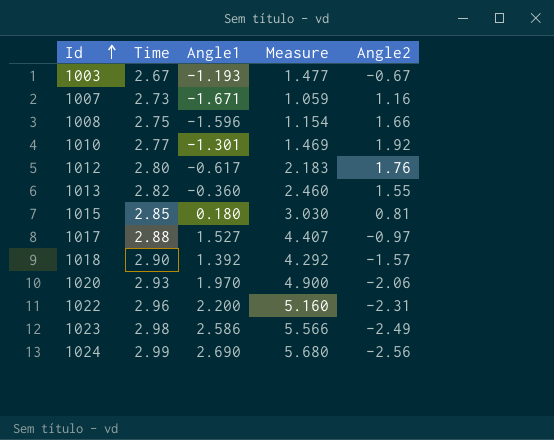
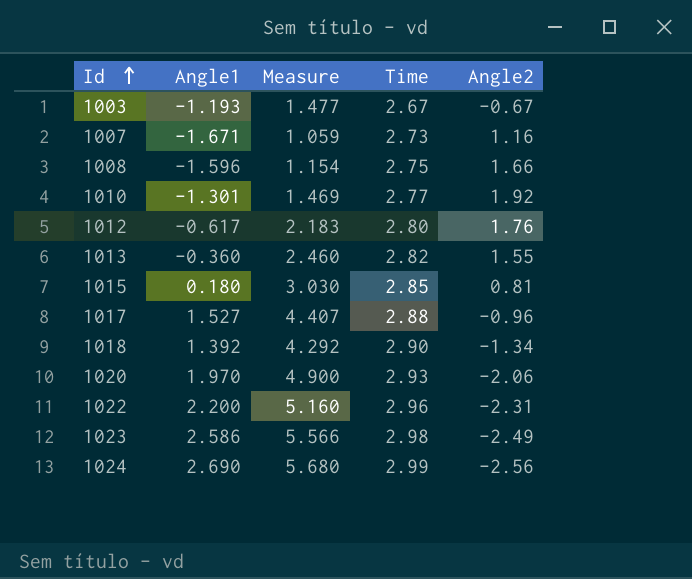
column Time | position: 2 -> 4
1017 | Angle2: -0.97 -> -0.96
1018 | Angle2: -1.57 -> -1.34

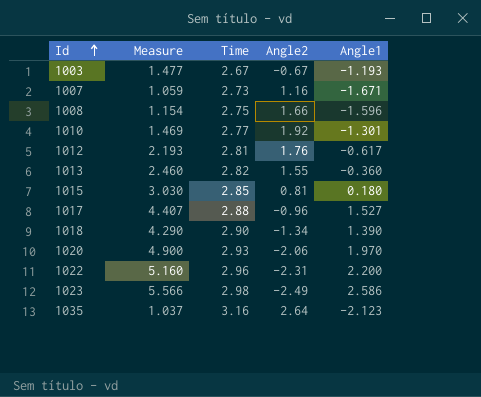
column Angle1 | position: 2 -> 5
row 1024: 2.690 | 5.680 | 2.99 | -2.56 -> none
1012 | Measure: 2.183 -> 2.193
1012 | Time: 2.80 -> 2.81
1018 | Measure: 4.292 -> 4.290
1018 | Angle1: 1.392 -> 1.390
row 1035: none -> 1.037 | 3.16 | 2.64 | -2.123

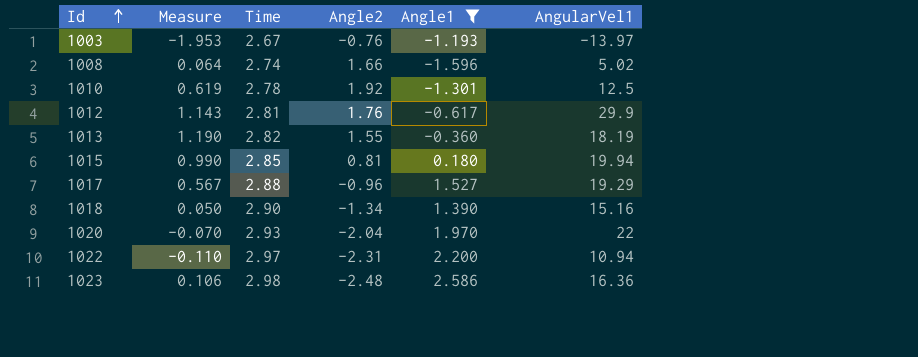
filter: none -> Angle1 >= -1.596
column Measure | formula: [Time] + [Angle1] -> [Angle2] + [Angle1]
column AngularVel1 | position: none -> 6
1003 | Angle2: -0.67 -> -0.76
1008 | Time: 2.75 -> 2.74
1010 | Time: 2.77 -> 2.78
1020 | Angle2: -2.06 -> -2.04
1022 | Time: 2.96 -> 2.97
1023 | Angle2: -2.49 -> -2.48

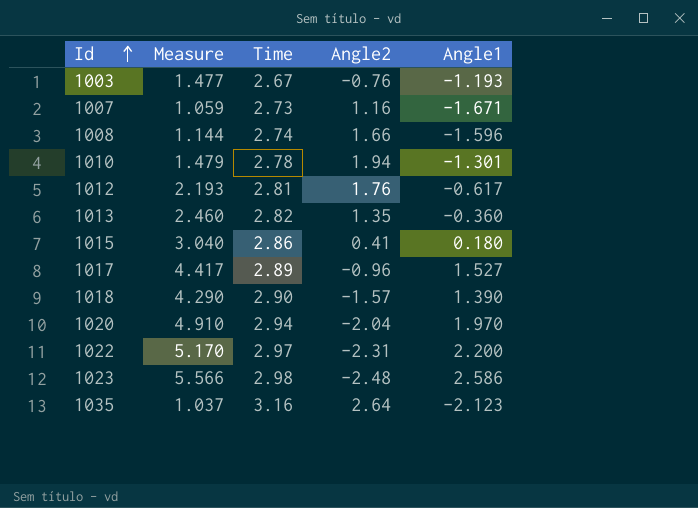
filter: Angle1 >= -1.596 -> none
column AngularVel1 | position: 6 -> none
column Measure | formula: [Angle2] + [Angle1] -> [Time] + [Angle1]
1010 | Angle2: 1.92 -> 1.94
1013 | Angle2: 1.55 -> 1.35
1015 | Time: 2.85 -> 2.86
1015 | Angle2: 0.81 -> 0.41
1017 | Time: 2.88 -> 2.89
1018 | Angle2: -1.34 -> -1.57
1020 | Time: 2.93 -> 2.94

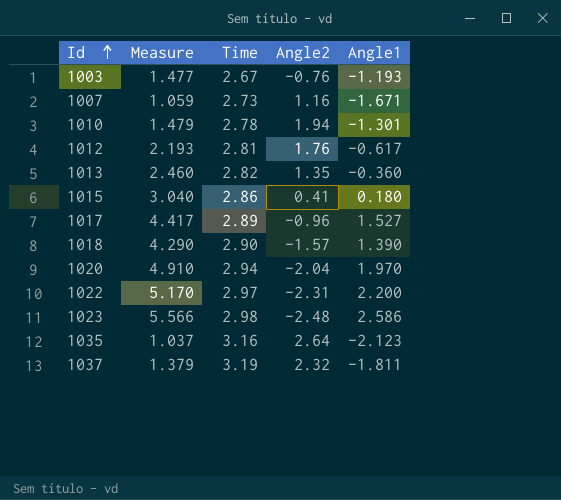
row 1008: 1.144 | 2.74 | 1.66 | -1.596 -> none
row 1037: none -> 1.379 | 3.19 | 2.32 | -1.811

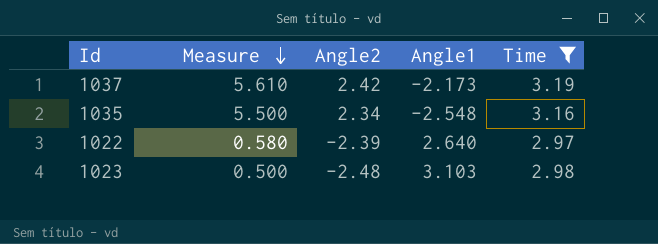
filter: none -> Time >= 2.97
row order: Id ascending -> Measure descending
column Measure | formula: [Time] + [Angle1] -> [Angle2] + [Time]
column Time | position: 3 -> 5
1037 | Angle2: 2.32 -> 2.42
1037 | Angle1: -1.811 -> -2.173
1035 | Angle2: 2.64 -> 2.34
1035 | Angle1: -2.123 -> -2.548
1022 | Angle2: -2.31 -> -2.39
1022 | Angle1: 2.200 -> 2.640
1023 | Angle1: 2.586 -> 3.103

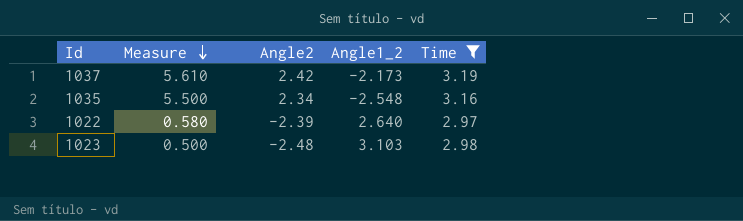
column name: Angle1 -> Angle1_2

